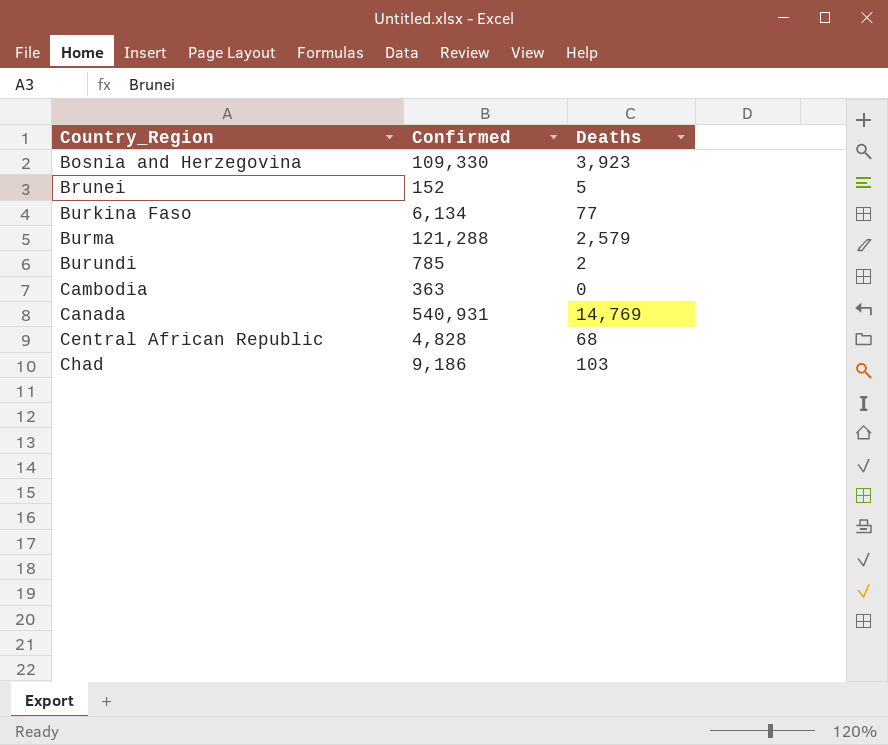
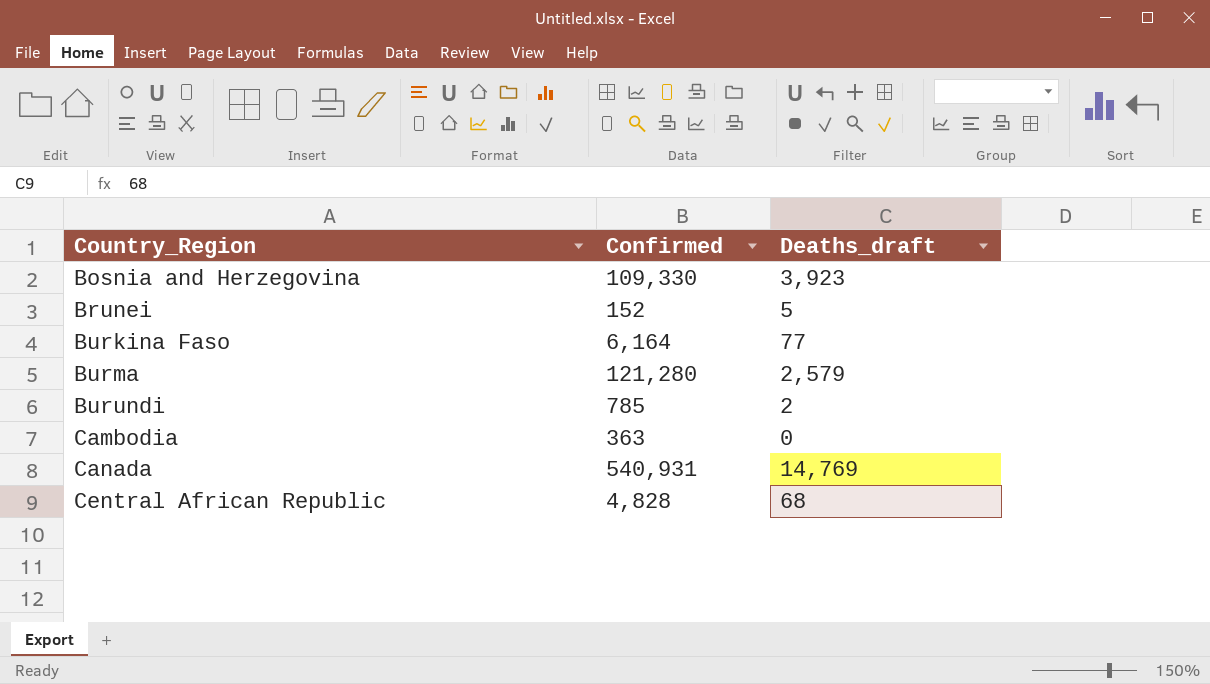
column name: Deaths -> Deaths_draft
row Chad: 9,186 | 103 -> none
Burkina Faso | Confirmed: 6,134 -> 6,164
Burma | Confirmed: 121,288 -> 121,280

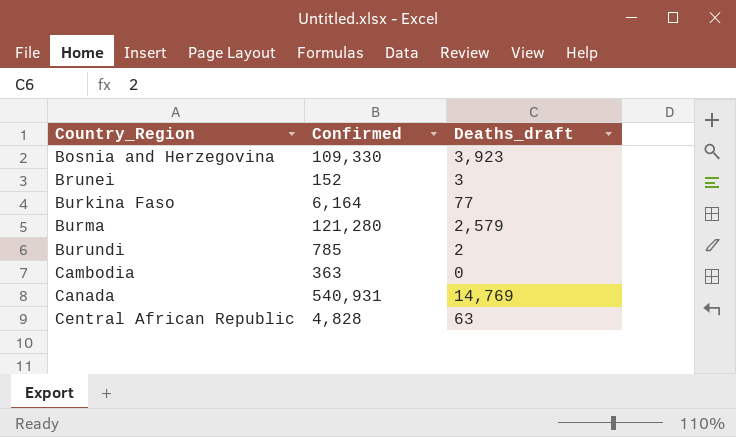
Brunei | Deaths_draft: 5 -> 3
Central African Republic | Deaths_draft: 68 -> 63

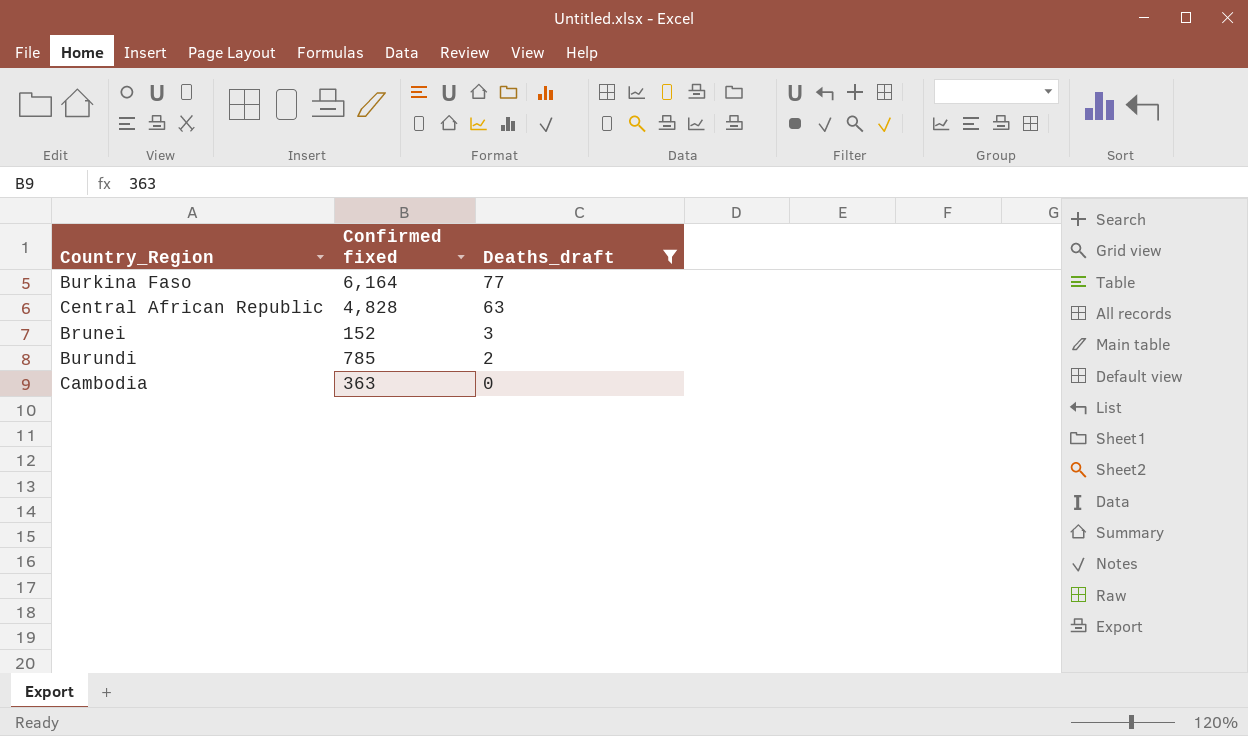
filter: none -> Deaths_draft <= 77
row order: Country_Region ascending -> Deaths_draft descending
column name: Confirmed -> Confirmed fixed

